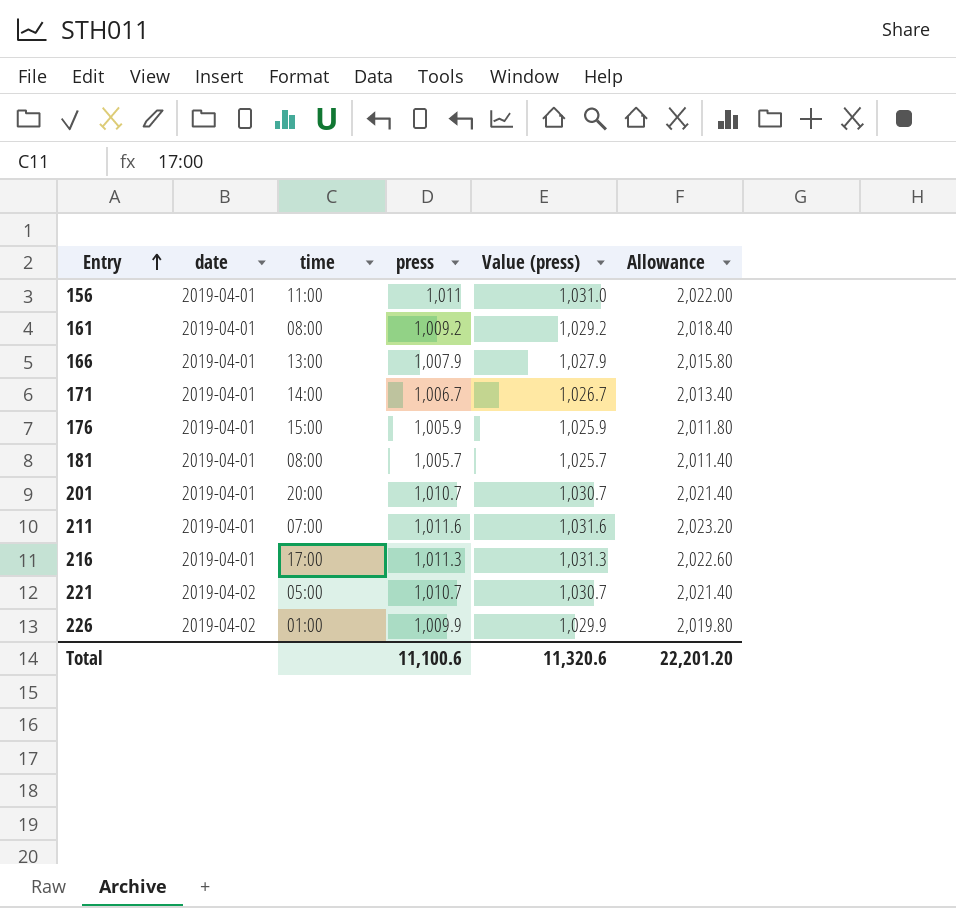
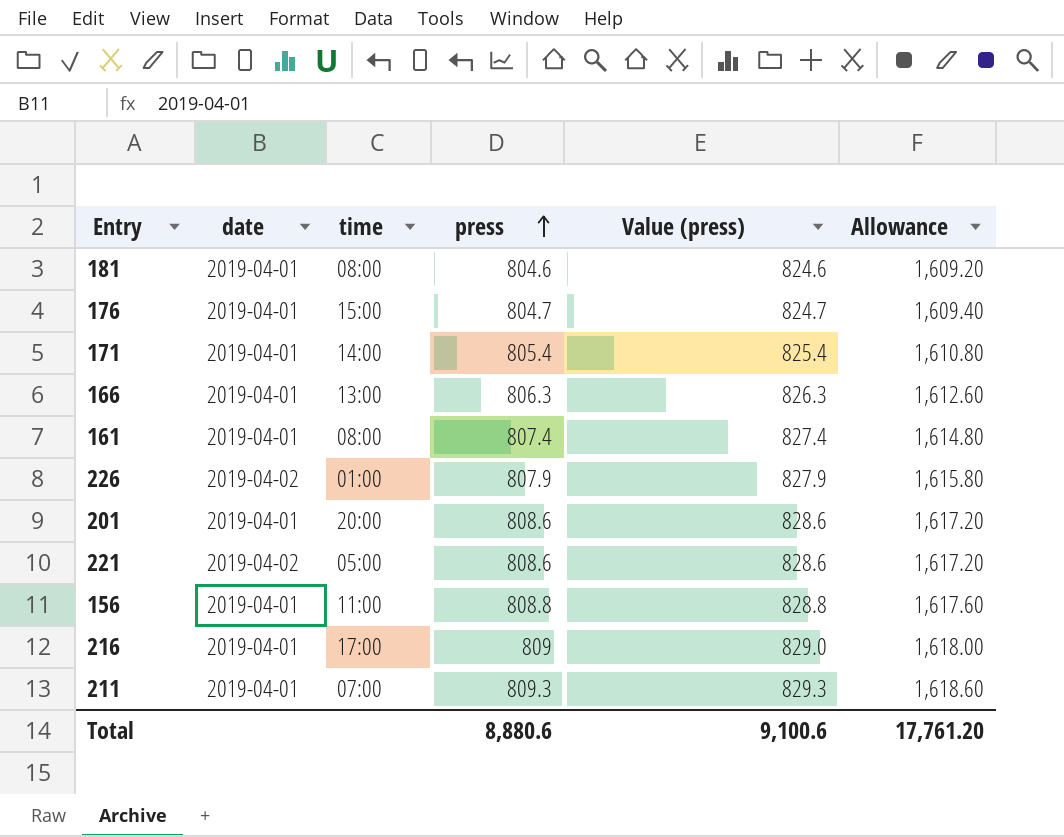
row order: Entry ascending -> press ascending
181 | press: 1,005.7 -> 804.6
181 | Value (press): 1,025.7 -> 824.6
181 | Allowance: 2,011.40 -> 1,609.20
176 | press: 1,005.9 -> 804.7
176 | Value (press): 1,025.9 -> 824.7
176 | Allowance: 2,011.80 -> 1,609.40
171 | press: 1,006.7 -> 805.4
171 | Value (press): 1,026.7 -> 825.4
171 | Allowance: 2,013.40 -> 1,610.80
166 | press: 1,007.9 -> 806.3
166 | Value (press): 1,027.9 -> 826.3
166 | Allowance: 2,015.80 -> 1,612.60
161 | press: 1,009.2 -> 807.4
161 | Value (press): 1,029.2 -> 827.4
161 | Allowance: 2,018.40 -> 1,614.80
226 | press: 1,009.9 -> 807.9
226 | Value (press): 1,029.9 -> 827.9
226 | Allowance: 2,019.80 -> 1,615.80
201 | press: 1,010.7 -> 808.6
201 | Value (press): 1,030.7 -> 828.6
201 | Allowance: 2,021.40 -> 1,617.20
221 | press: 1,010.7 -> 808.6
221 | Value (press): 1,030.7 -> 828.6
221 | Allowance: 2,021.40 -> 1,617.20
156 | press: 1,011 -> 808.8
156 | Value (press): 1,031.0 -> 828.8
156 | Allowance: 2,022.00 -> 1,617.60
216 | press: 1,011.3 -> 809
216 | Value (press): 1,031.3 -> 829.0
216 | Allowance: 2,022.60 -> 1,618.00
211 | press: 1,011.6 -> 809.3
211 | Value (press): 1,031.6 -> 829.3
211 | Allowance: 2,023.20 -> 1,618.60
Total | press: 11,100.6 -> 8,880.6
Total | Value (press): 11,320.6 -> 9,100.6
Total | Allowance: 22,201.20 -> 17,761.20

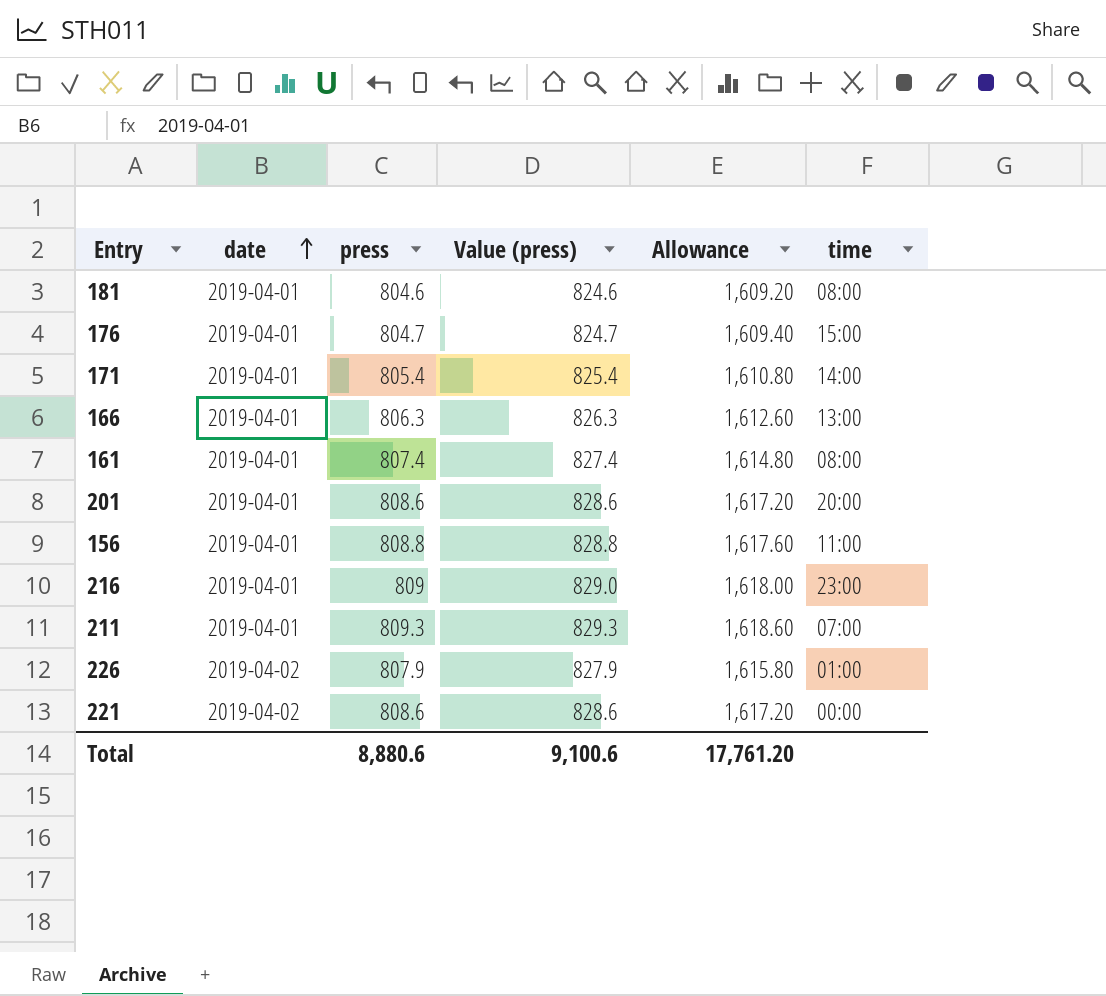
row order: press ascending -> date ascending
column time | position: 3 -> 6
216 | time: 17:00 -> 23:00
221 | time: 05:00 -> 00:00

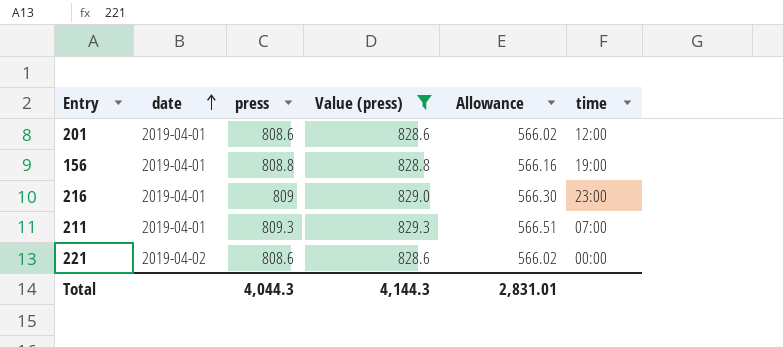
filter: none -> Value (press) >= 828.6
column Allowance | formula: [press] * 2 -> [press] * 0.7
201 | time: 20:00 -> 12:00
156 | time: 11:00 -> 19:00
Total | press: 8,880.6 -> 4,044.3
Total | Value (press): 9,100.6 -> 4,144.3
Total | Allowance: 17,761.20 -> 2,831.01

